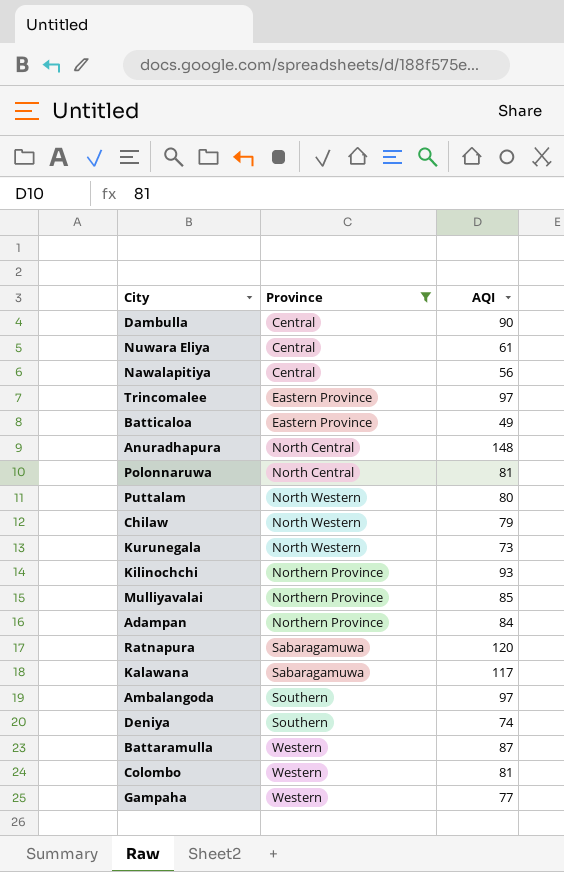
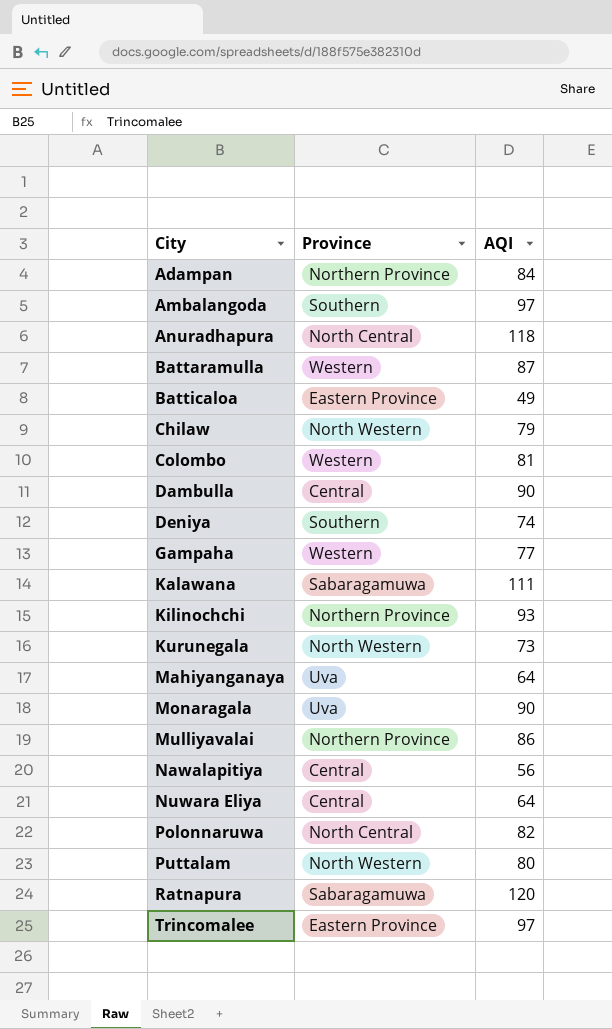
filter: Province != Uva -> none
row order: Province ascending -> City ascending
Anuradhapura | AQI: 148 -> 118
Kalawana | AQI: 117 -> 111
Mulliyavalai | AQI: 85 -> 86
Nuwara Eliya | AQI: 61 -> 64
Polonnaruwa | AQI: 81 -> 82

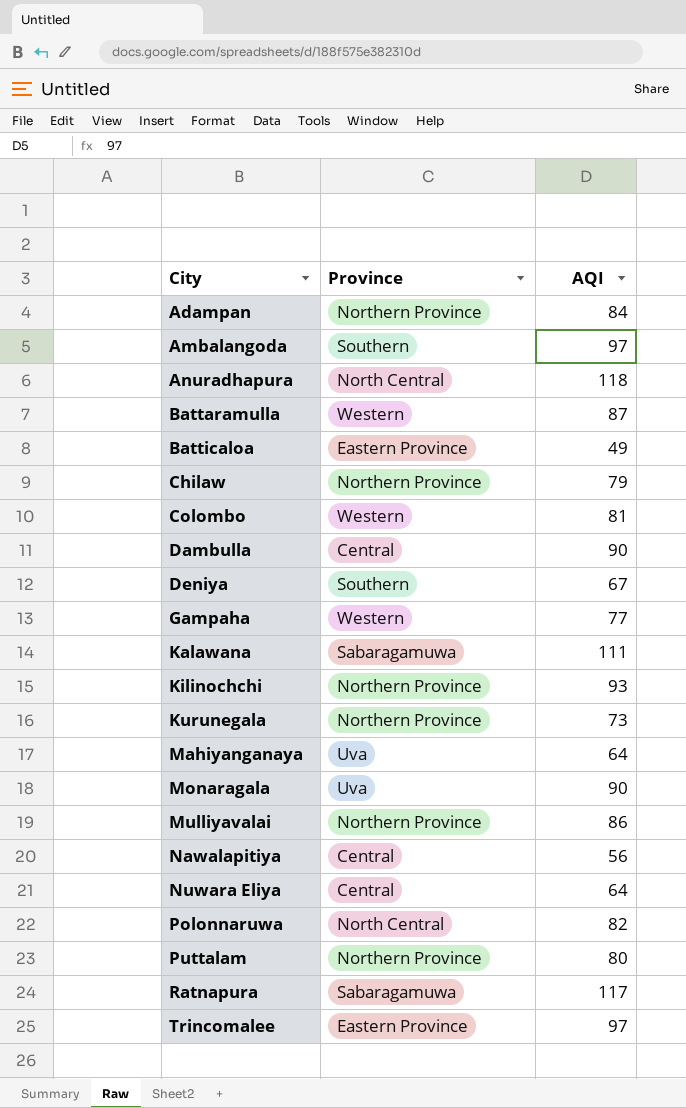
Chilaw | Province: North Western -> Northern Province
Deniya | AQI: 74 -> 67
Kurunegala | Province: North Western -> Northern Province
Puttalam | Province: North Western -> Northern Province
Ratnapura | AQI: 120 -> 117

